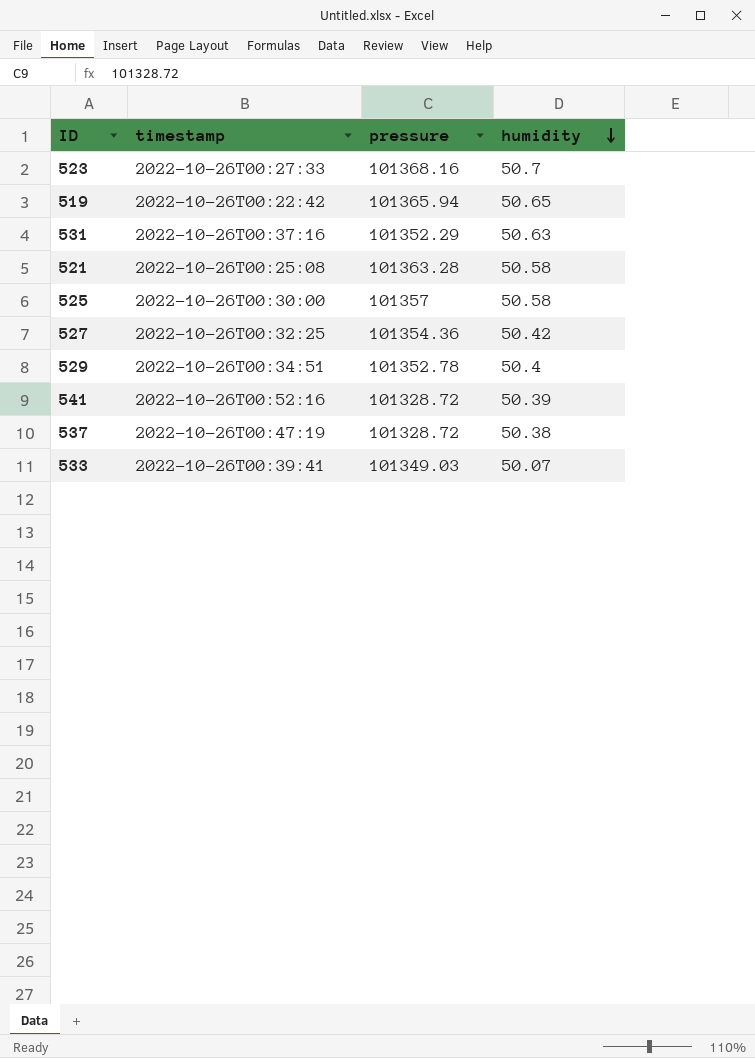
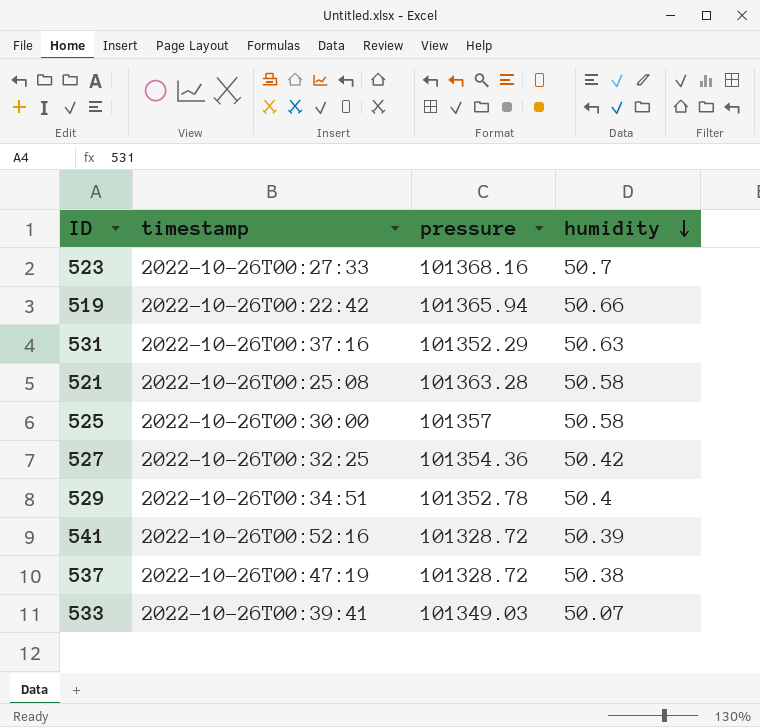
519 | humidity: 50.65 -> 50.66

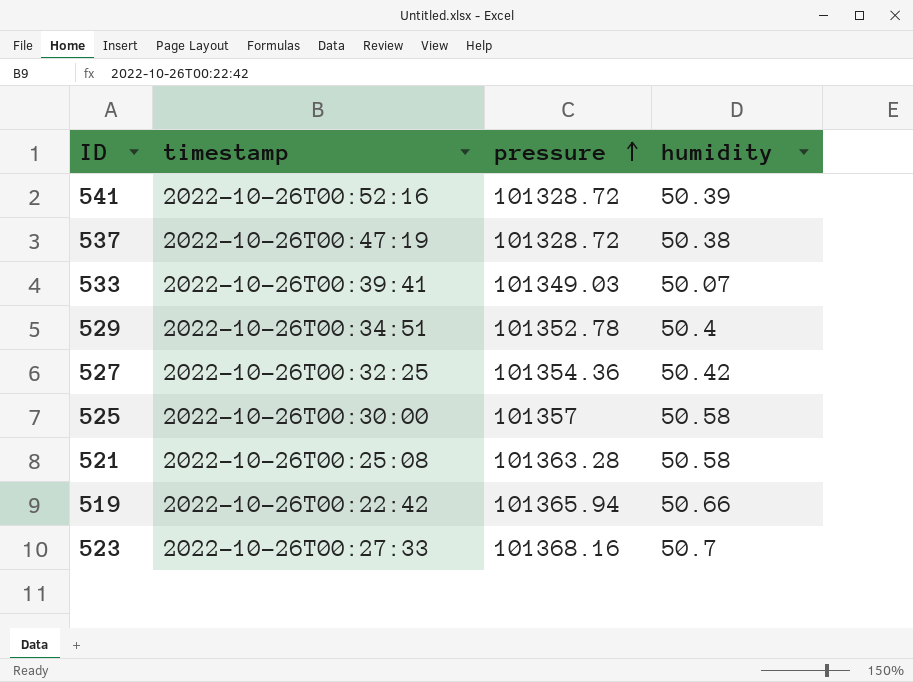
row order: humidity descending -> pressure ascending
row 531: 2022-10-26T00:37:16 | 101352.29 | 50.63 -> none

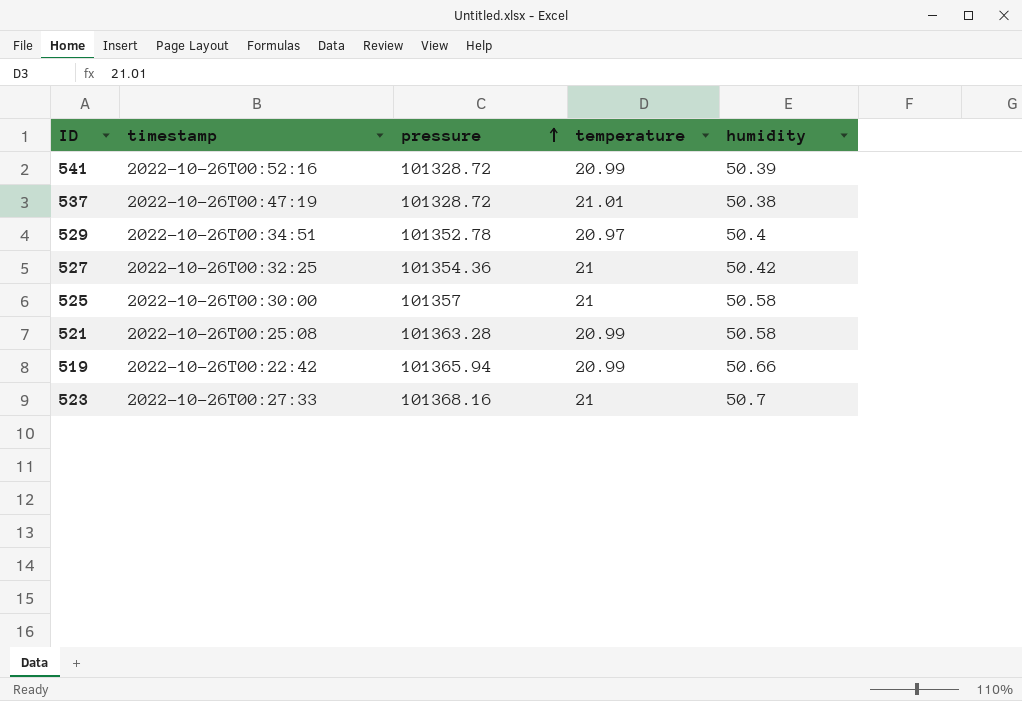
column temperature | position: none -> 4
row 533: 2022-10-26T00:39:41 | 101349.03 | 50.07 -> none

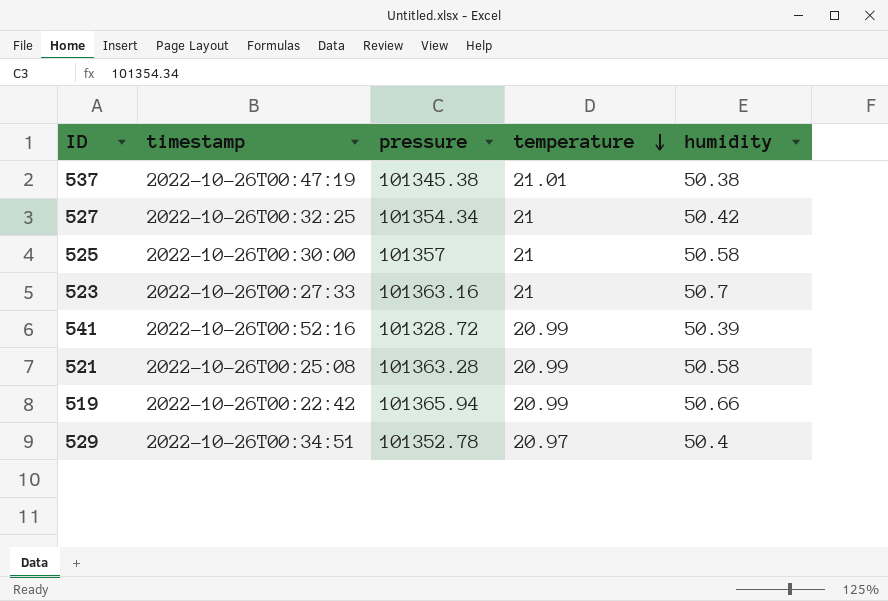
row order: pressure ascending -> temperature descending
537 | pressure: 101328.72 -> 101345.38
527 | pressure: 101354.36 -> 101354.34
523 | pressure: 101368.16 -> 101363.16

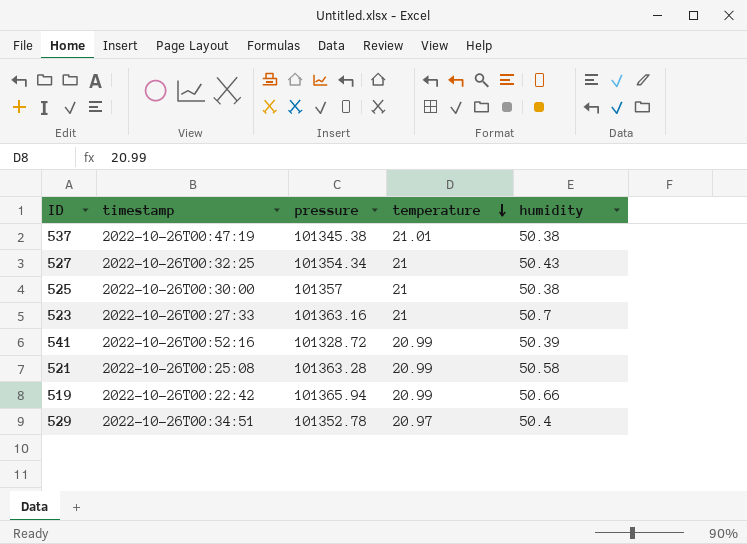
527 | humidity: 50.42 -> 50.43
525 | humidity: 50.58 -> 50.38

